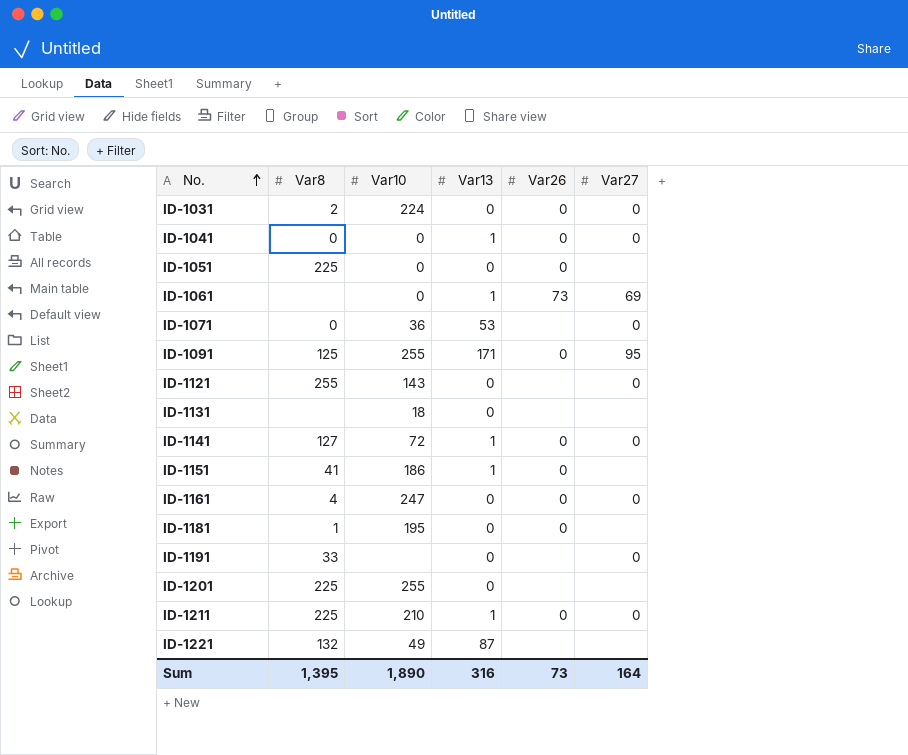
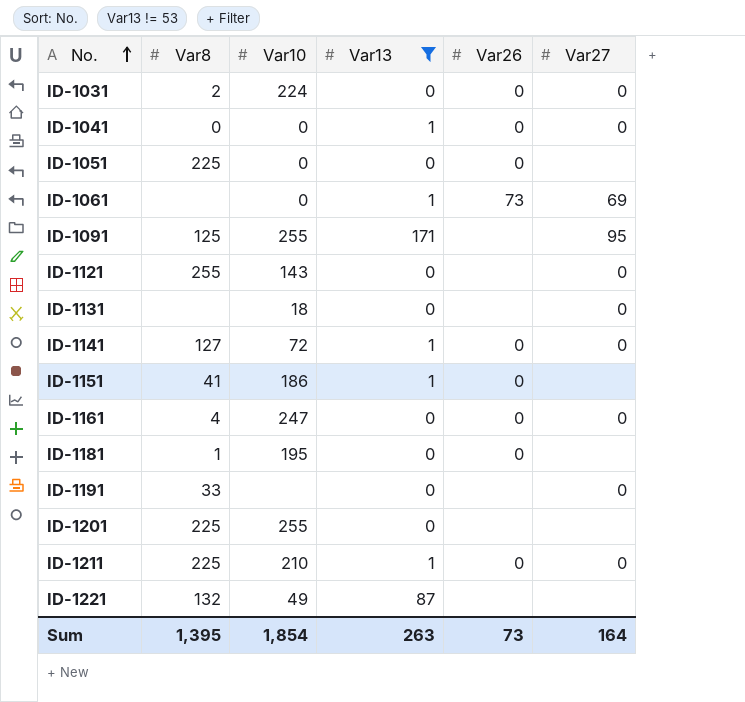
filter: none -> Var13 != 53
ID-1091 | Var26: 0 -> none
ID-1131 | Var27: none -> 0
Sum | Var10: 1,890 -> 1,854
Sum | Var13: 316 -> 263

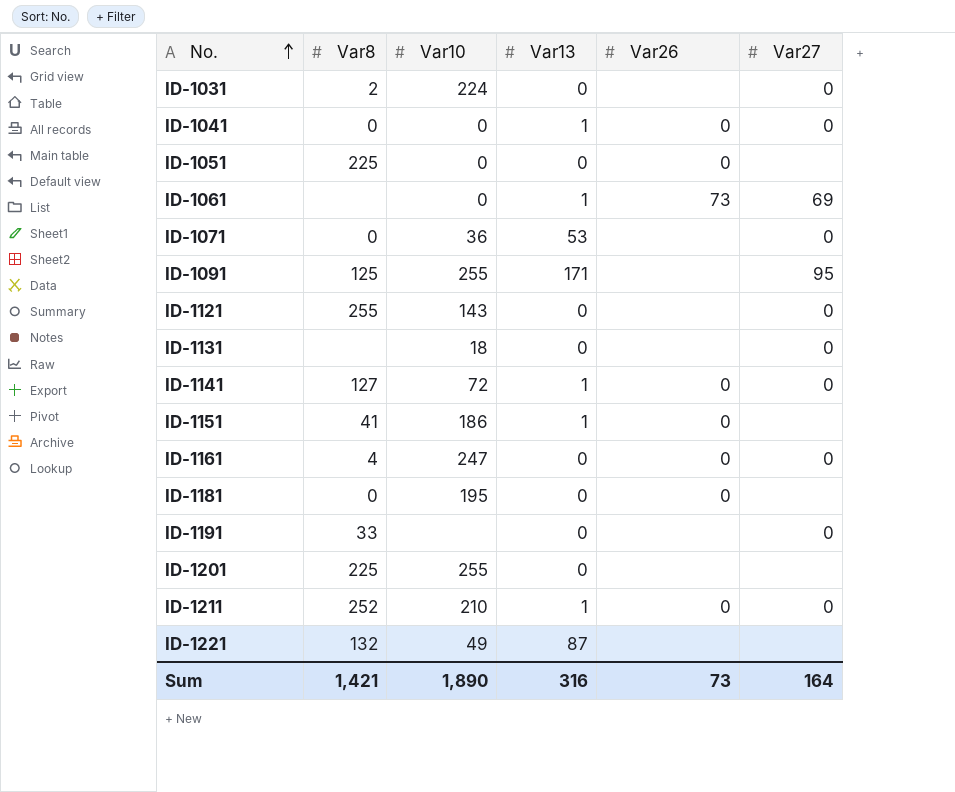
filter: Var13 != 53 -> none
ID-1031 | Var26: 0 -> none
ID-1181 | Var8: 1 -> 0
ID-1211 | Var8: 225 -> 252
Sum | Var8: 1,395 -> 1,421
Sum | Var10: 1,854 -> 1,890
Sum | Var13: 263 -> 316

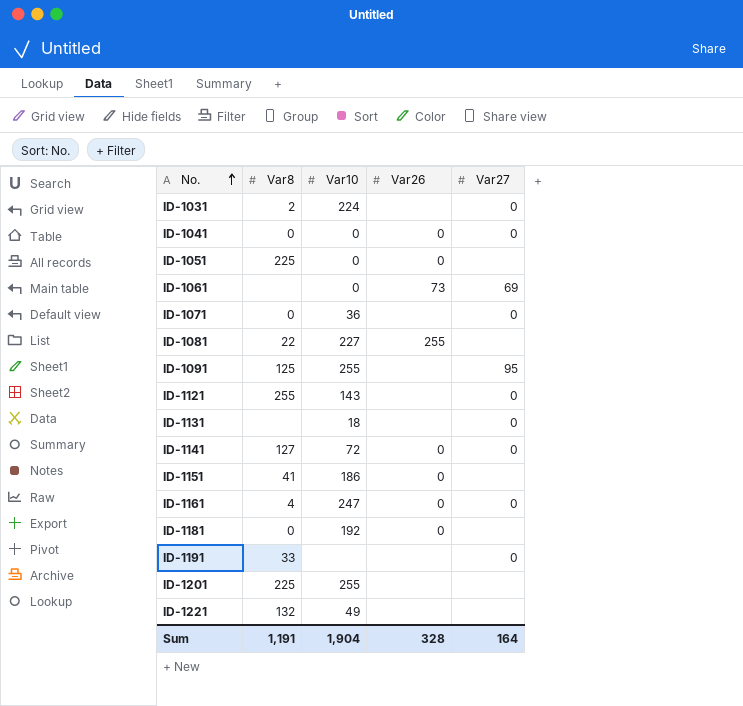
column Var13 | position: 4 -> none
row ID-1211: 252 | 210 | 1 | 0 | 0 -> none
row ID-1081: none -> 22 | 227 | 255 | none
ID-1181 | Var10: 195 -> 192
Sum | Var8: 1,421 -> 1,191
Sum | Var10: 1,890 -> 1,904
Sum | Var26: 73 -> 328

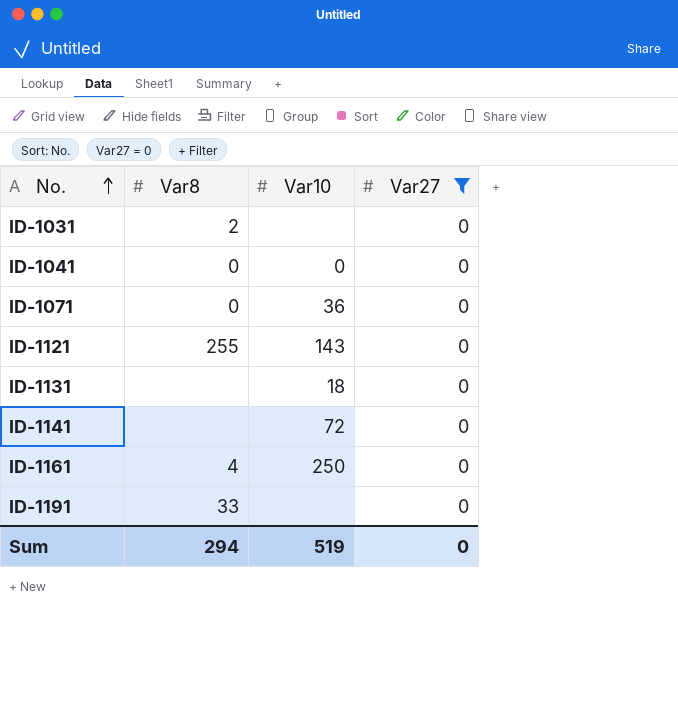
filter: none -> Var27 = 0
column Var26 | position: 4 -> none
ID-1031 | Var10: 224 -> none
ID-1141 | Var8: 127 -> none
ID-1161 | Var10: 247 -> 250
Sum | Var8: 1,191 -> 294
Sum | Var10: 1,904 -> 519
Sum | Var27: 164 -> 0

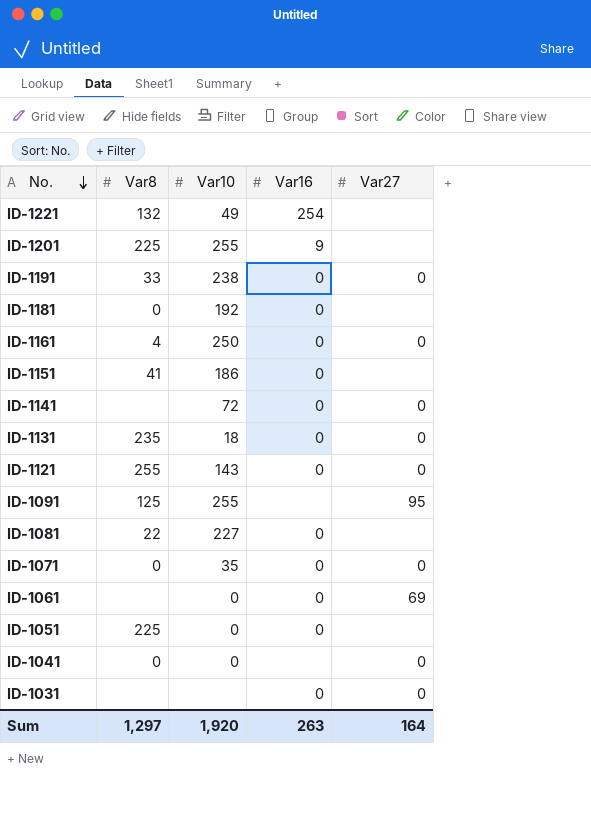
filter: Var27 = 0 -> none
row order: No. ascending -> No. descending
column Var16 | position: none -> 4
ID-1191 | Var10: none -> 238
ID-1131 | Var8: none -> 235
ID-1071 | Var10: 36 -> 35
ID-1031 | Var8: 2 -> none
Sum | Var8: 294 -> 1,297
Sum | Var10: 519 -> 1,920
Sum | Var27: 0 -> 164

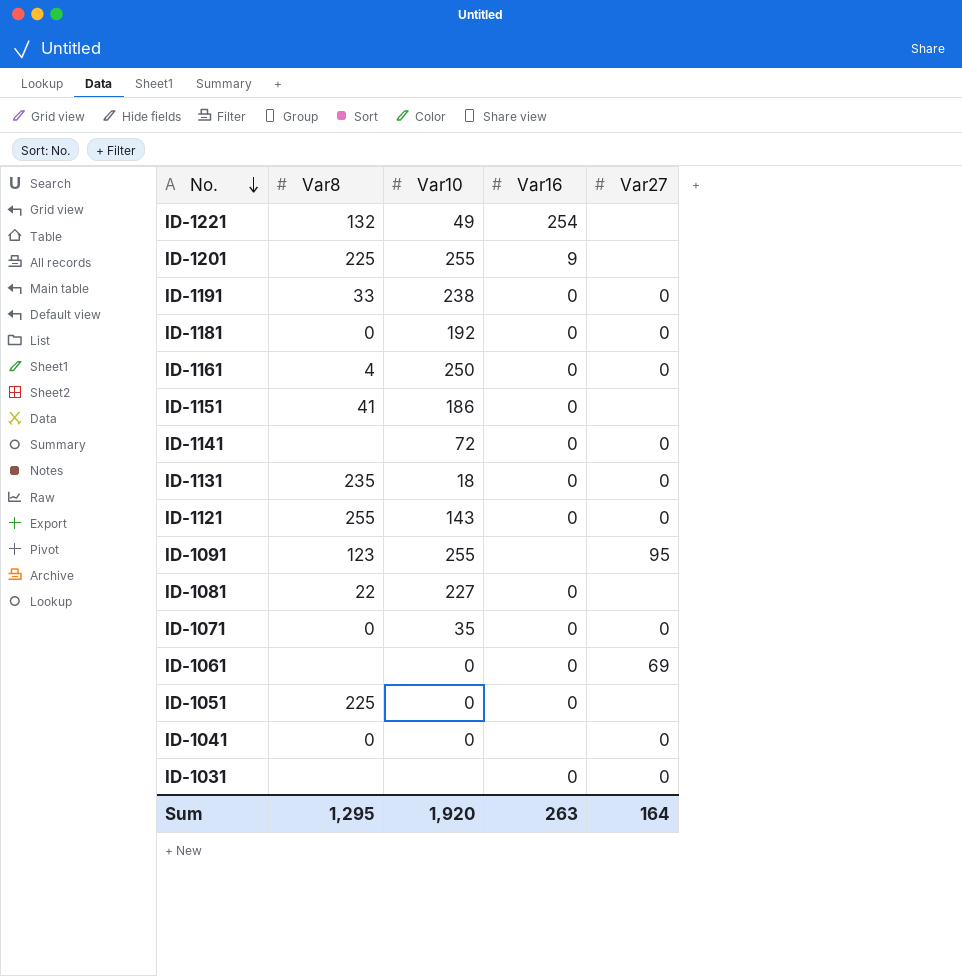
ID-1181 | Var27: none -> 0
ID-1091 | Var8: 125 -> 123
Sum | Var8: 1,297 -> 1,295

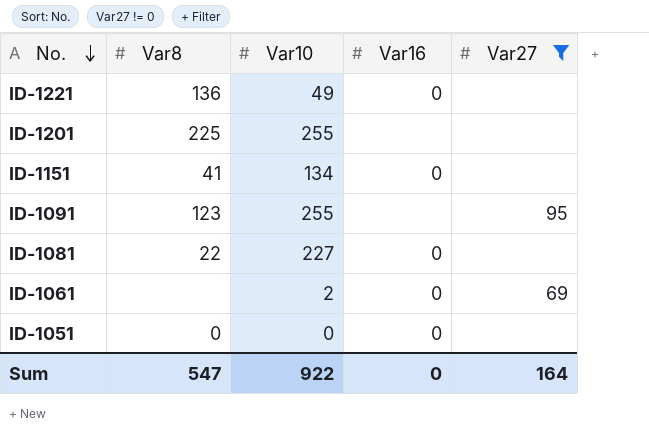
filter: none -> Var27 != 0
ID-1221 | Var8: 132 -> 136
ID-1221 | Var16: 254 -> 0
ID-1201 | Var16: 9 -> none
ID-1151 | Var10: 186 -> 134
ID-1061 | Var10: 0 -> 2
ID-1051 | Var8: 225 -> 0
Sum | Var8: 1,295 -> 547
Sum | Var10: 1,920 -> 922
Sum | Var16: 263 -> 0

